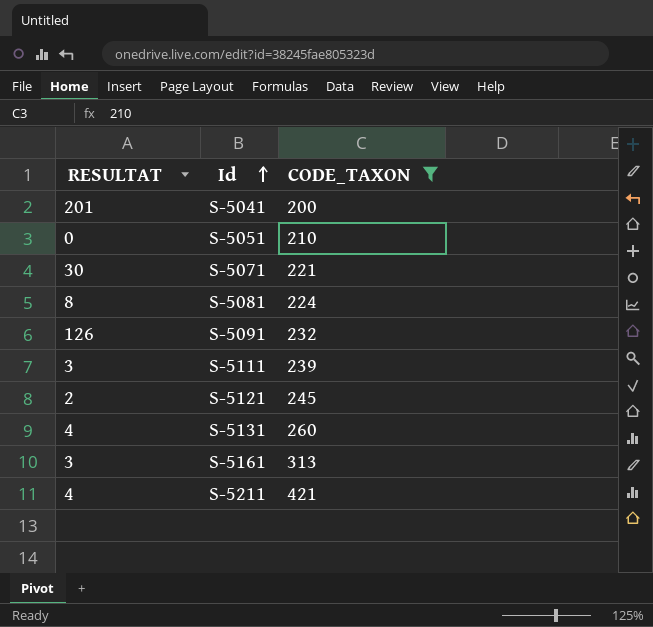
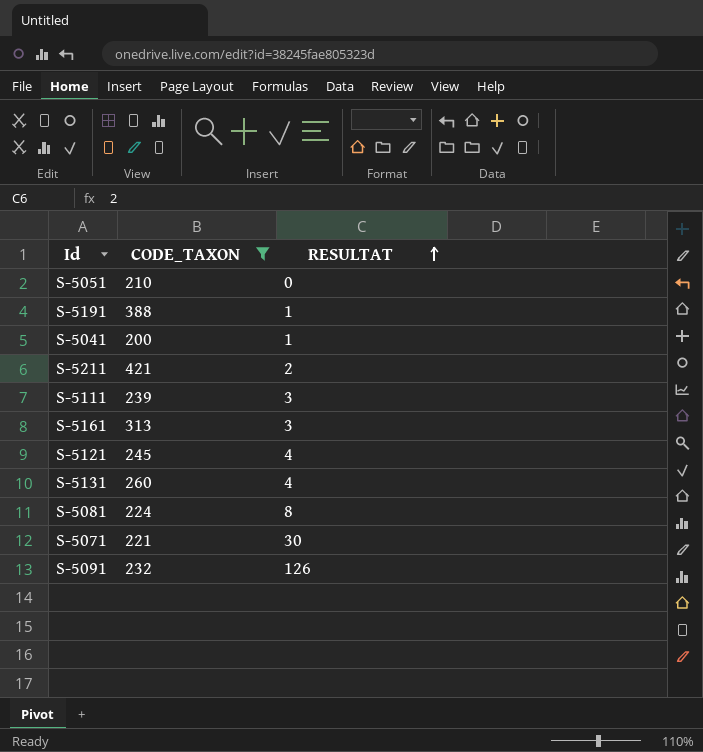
row order: Id ascending -> RESULTAT ascending
column RESULTAT | position: 1 -> 3
row S-5191: none -> 388 | 1
S-5041 | RESULTAT: 201 -> 1
S-5211 | RESULTAT: 4 -> 2
S-5121 | RESULTAT: 2 -> 4

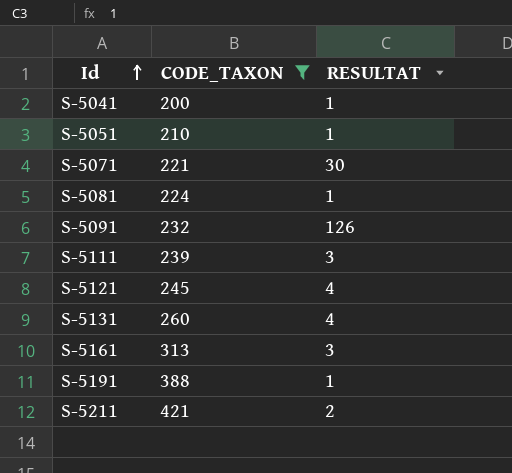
row order: RESULTAT ascending -> Id ascending
S-5051 | RESULTAT: 0 -> 1
S-5081 | RESULTAT: 8 -> 1

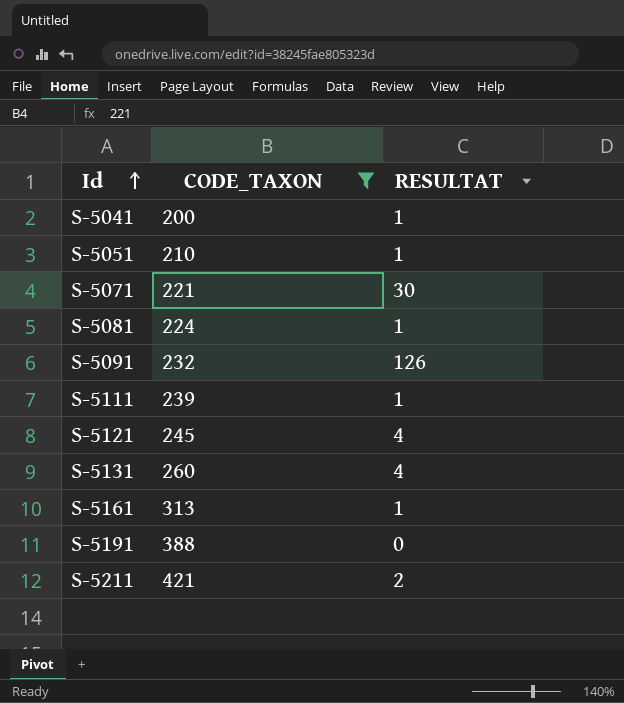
S-5111 | RESULTAT: 3 -> 1
S-5161 | RESULTAT: 3 -> 1
S-5191 | RESULTAT: 1 -> 0

